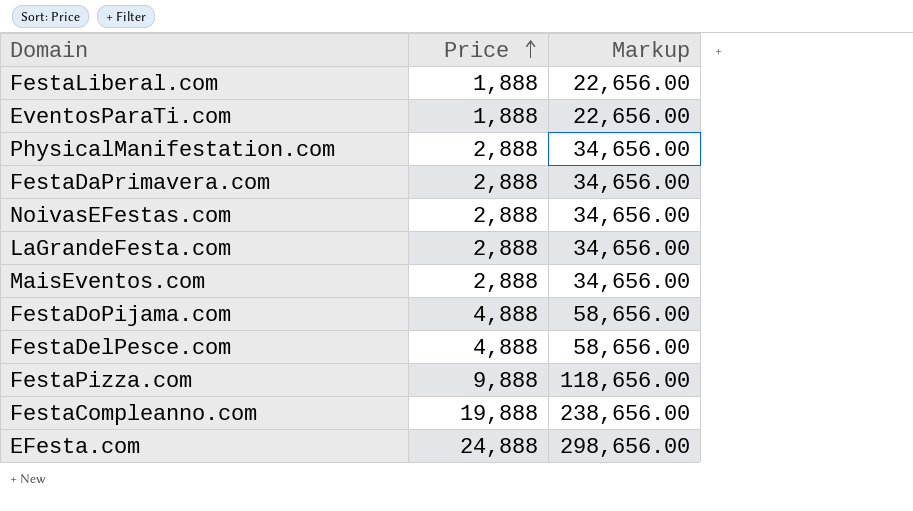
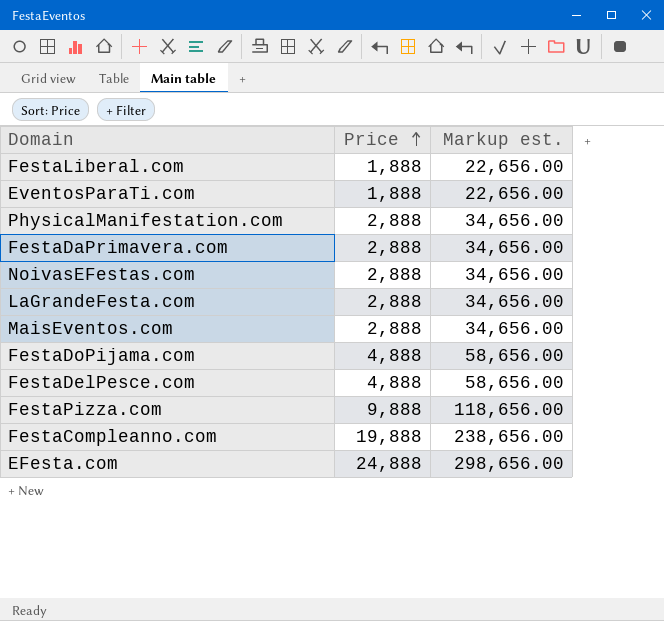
column name: Markup -> Markup est.

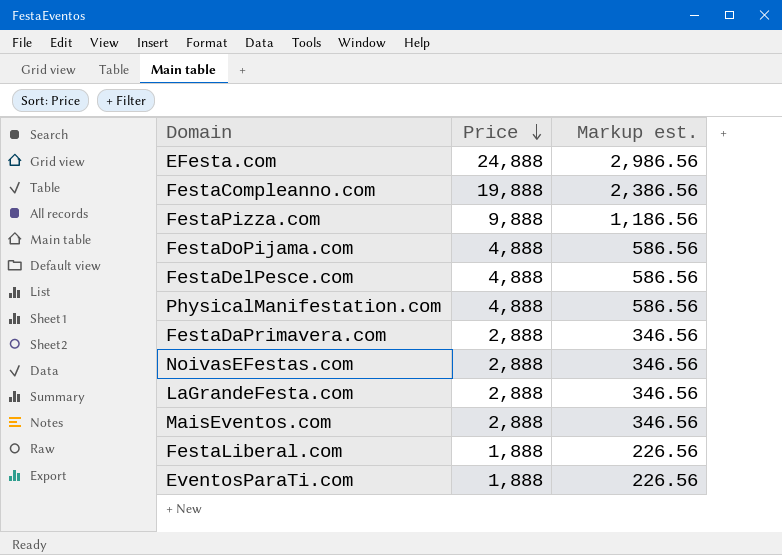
row order: Price ascending -> Price descending
column Markup est. | formula: [Price] * 12 -> [Price] * 0.12
PhysicalManifestation.com | Price: 2,888 -> 4,888

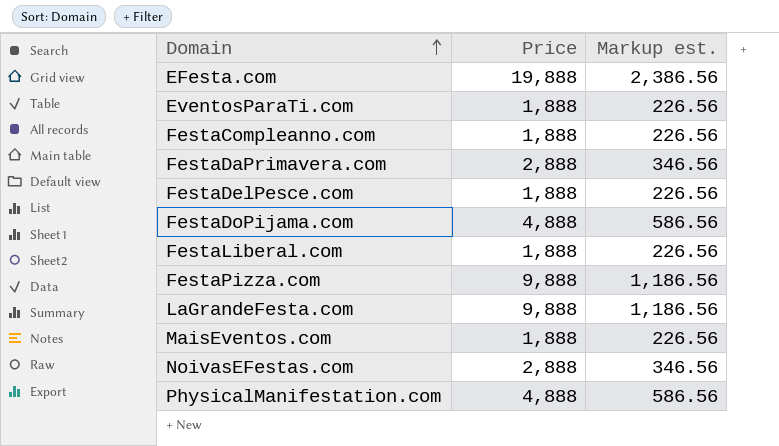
row order: Price descending -> Domain ascending
EFesta.com | Price: 24,888 -> 19,888
EFesta.com | Markup est.: 2,986.56 -> 2,386.56
FestaCompleanno.com | Price: 19,888 -> 1,888
FestaCompleanno.com | Markup est.: 2,386.56 -> 226.56
FestaDelPesce.com | Price: 4,888 -> 1,888
FestaDelPesce.com | Markup est.: 586.56 -> 226.56
LaGrandeFesta.com | Price: 2,888 -> 9,888
LaGrandeFesta.com | Markup est.: 346.56 -> 1,186.56
MaisEventos.com | Price: 2,888 -> 1,888
MaisEventos.com | Markup est.: 346.56 -> 226.56

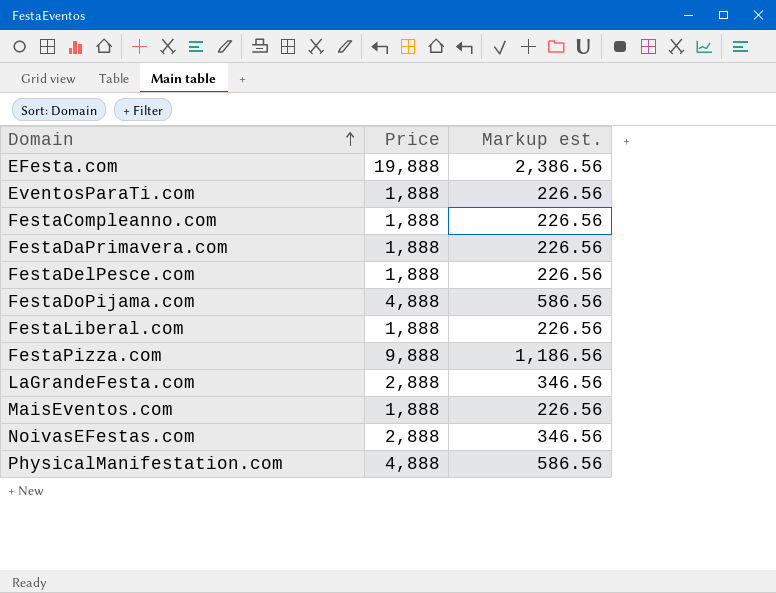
FestaDaPrimavera.com | Price: 2,888 -> 1,888
FestaDaPrimavera.com | Markup est.: 346.56 -> 226.56
LaGrandeFesta.com | Price: 9,888 -> 2,888
LaGrandeFesta.com | Markup est.: 1,186.56 -> 346.56

